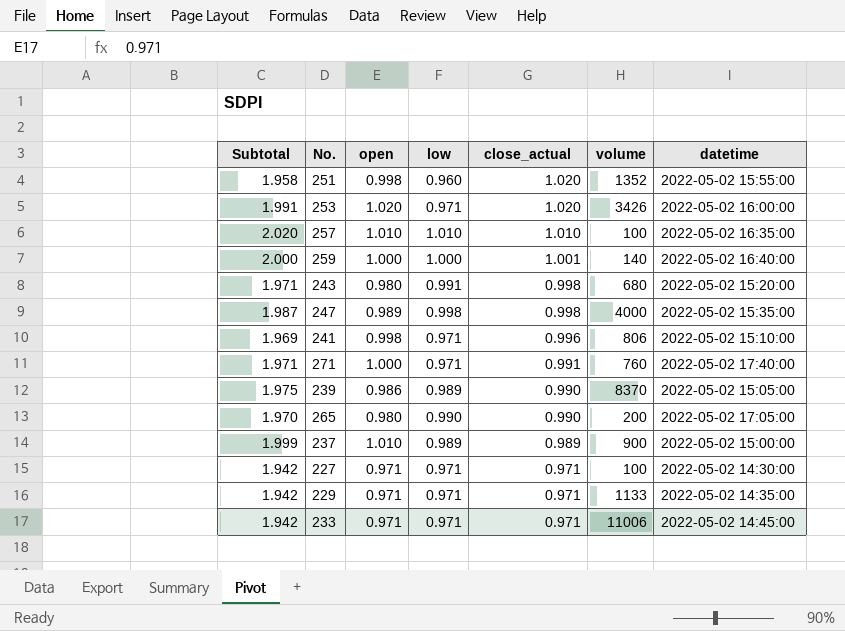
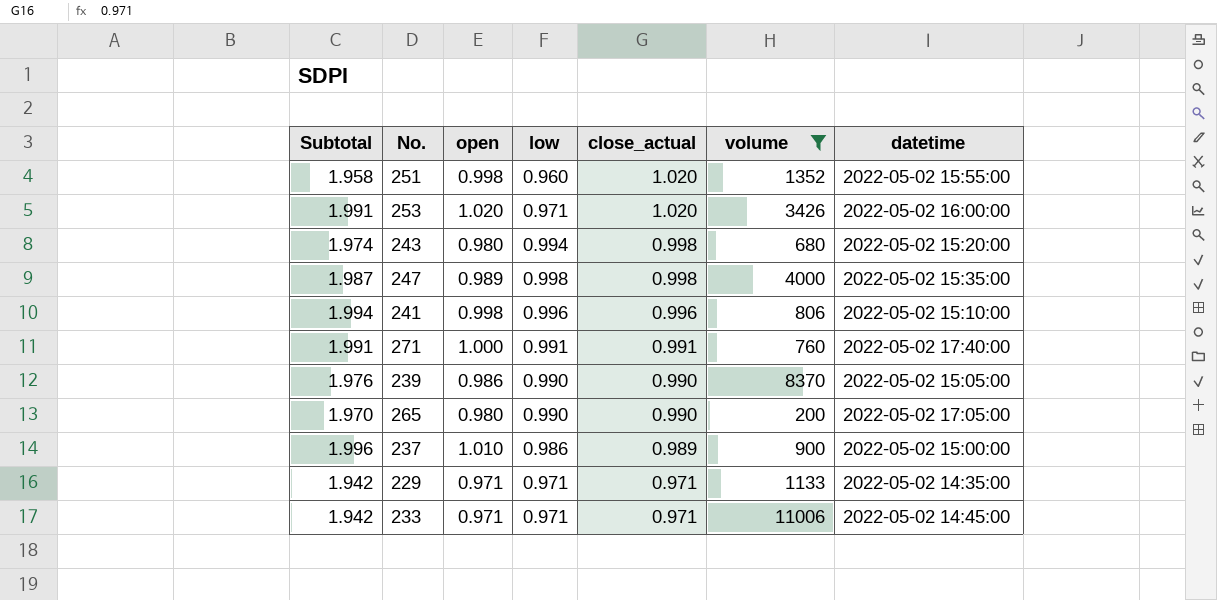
filter: none -> volume >= 200
243 | Subtotal: 1.971 -> 1.974
243 | low: 0.991 -> 0.994
241 | Subtotal: 1.969 -> 1.994
241 | low: 0.971 -> 0.996
271 | Subtotal: 1.971 -> 1.991
271 | low: 0.971 -> 0.991
239 | Subtotal: 1.975 -> 1.976
239 | low: 0.989 -> 0.990
237 | Subtotal: 1.999 -> 1.996
237 | low: 0.989 -> 0.986

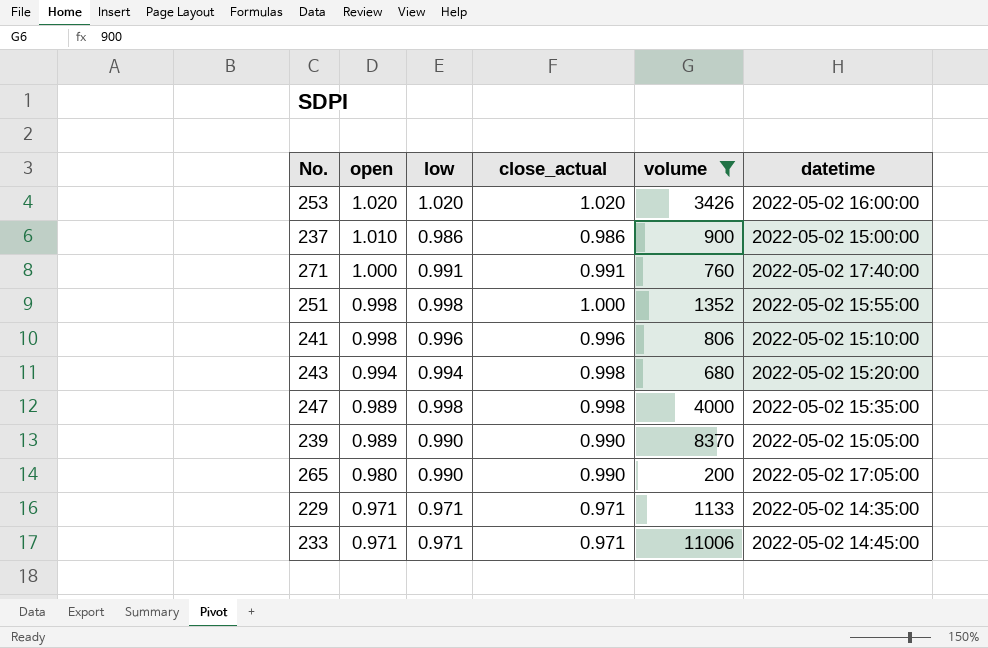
row order: close_actual descending -> open descending
column Subtotal | formula: [open] + [low] -> none
253 | low: 0.971 -> 1.020
237 | close_actual: 0.989 -> 0.986
251 | low: 0.960 -> 0.998
251 | close_actual: 1.020 -> 1.000
243 | open: 0.980 -> 0.994
239 | open: 0.986 -> 0.989

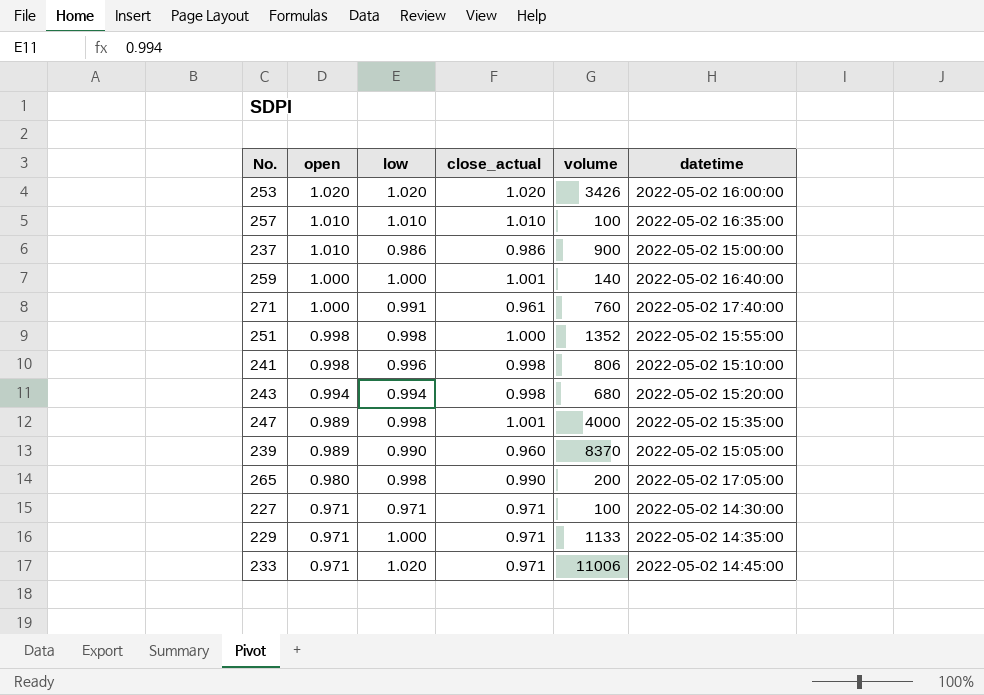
filter: volume >= 200 -> none
271 | close_actual: 0.991 -> 0.961
241 | close_actual: 0.996 -> 0.998
247 | close_actual: 0.998 -> 1.001
239 | close_actual: 0.990 -> 0.960
265 | low: 0.990 -> 0.998
229 | low: 0.971 -> 1.000
233 | low: 0.971 -> 1.020

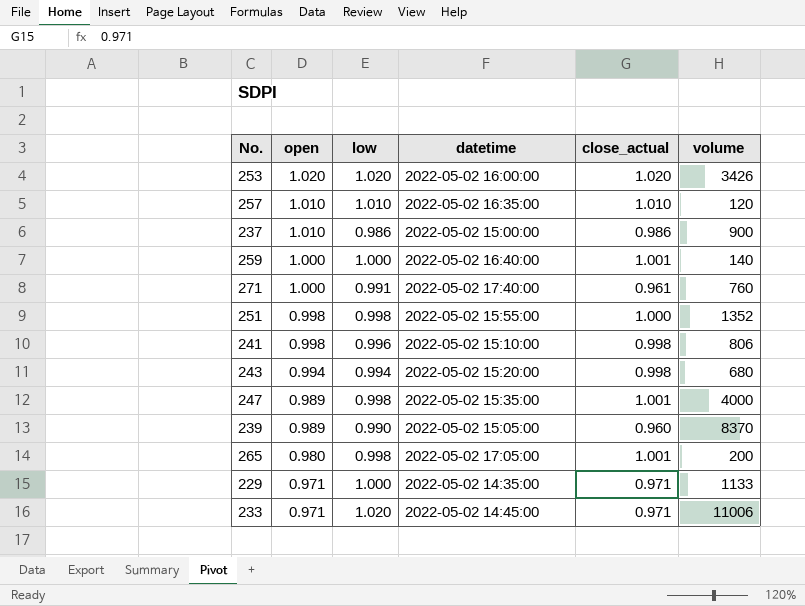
column datetime | position: 6 -> 4
row 227: 0.971 | 0.971 | 0.971 | 100 | 2022-05-02 14:30:00 -> none
257 | volume: 100 -> 120
265 | close_actual: 0.990 -> 1.001

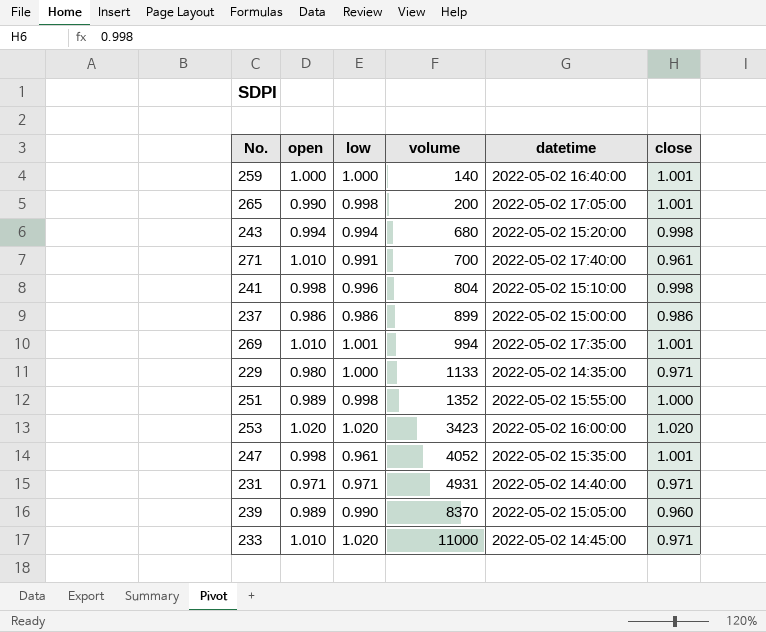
row order: open descending -> volume ascending
column volume | position: 6 -> 4
column name: close_actual -> close
row 257: 1.010 | 1.010 | 2022-05-02 16:35:00 | 1.010 | 120 -> none
265 | open: 0.980 -> 0.990
271 | open: 1.000 -> 1.010
271 | volume: 760 -> 700
241 | volume: 806 -> 804
237 | open: 1.010 -> 0.986
237 | volume: 900 -> 899
row 269: none -> 1.010 | 1.001 | 994 | 2022-05-02 17:35:00 | 1.001
229 | open: 0.971 -> 0.980
251 | open: 0.998 -> 0.989
253 | volume: 3426 -> 3423
247 | open: 0.989 -> 0.998
247 | low: 0.998 -> 0.961
247 | volume: 4000 -> 4052
row 231: none -> 0.971 | 0.971 | 4931 | 2022-05-02 14:40:00 | 0.971
233 | open: 0.971 -> 1.010
233 | volume: 11006 -> 11000

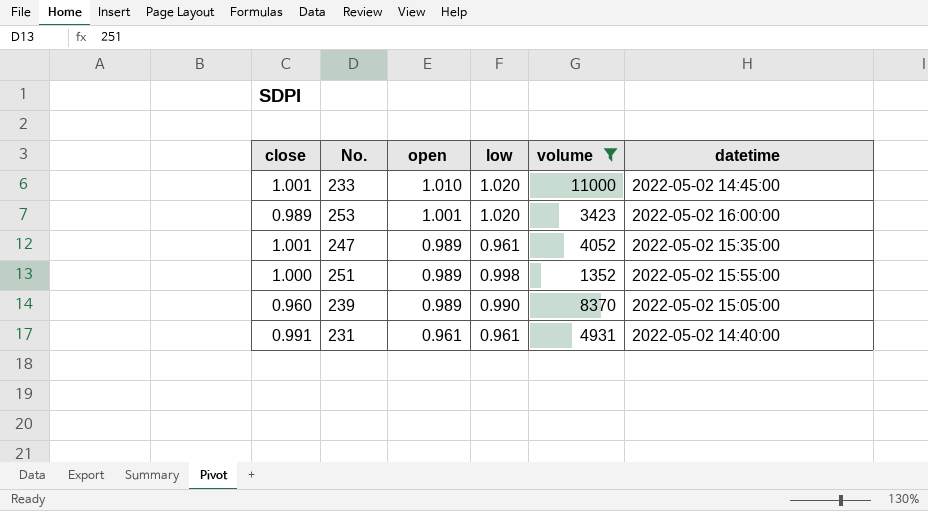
filter: none -> volume >= 1352
row order: volume ascending -> open descending
column close | position: 6 -> 1
233 | close: 0.971 -> 1.001
253 | close: 1.020 -> 0.989
253 | open: 1.020 -> 1.001
247 | open: 0.998 -> 0.989
231 | close: 0.971 -> 0.991
231 | open: 0.971 -> 0.961
231 | low: 0.971 -> 0.961

